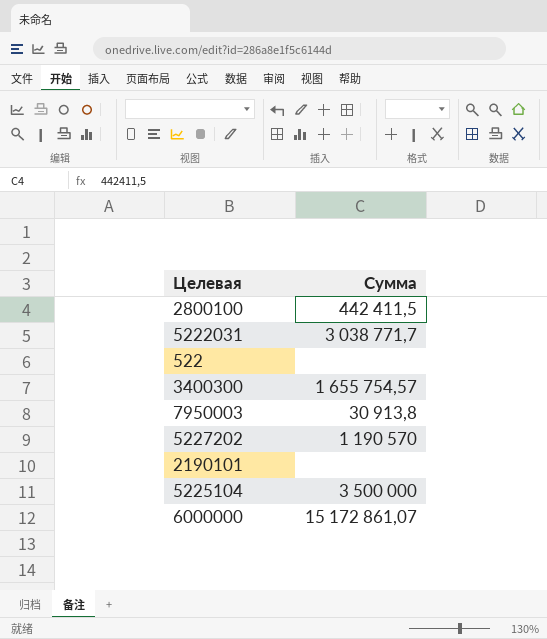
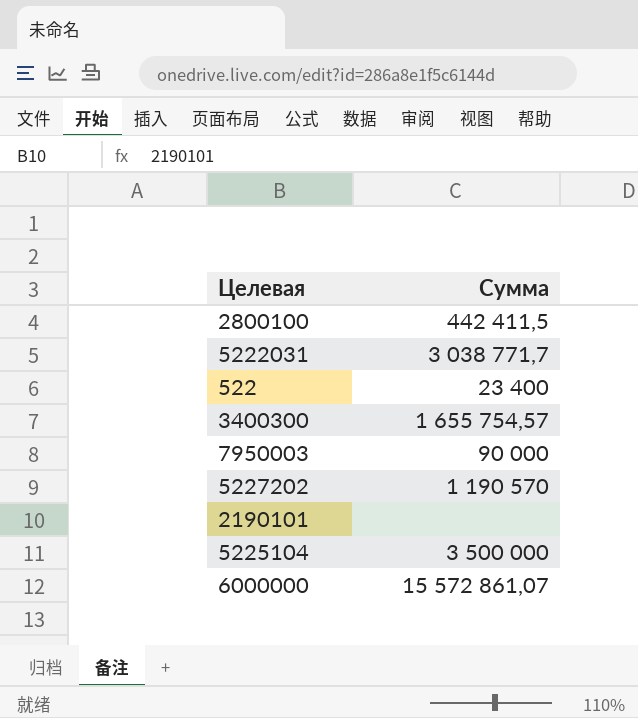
522 | Сумма: none -> 23 400
7950003 | Сумма: 30 913,8 -> 90 000
6000000 | Сумма: 15 172 861,07 -> 15 572 861,07

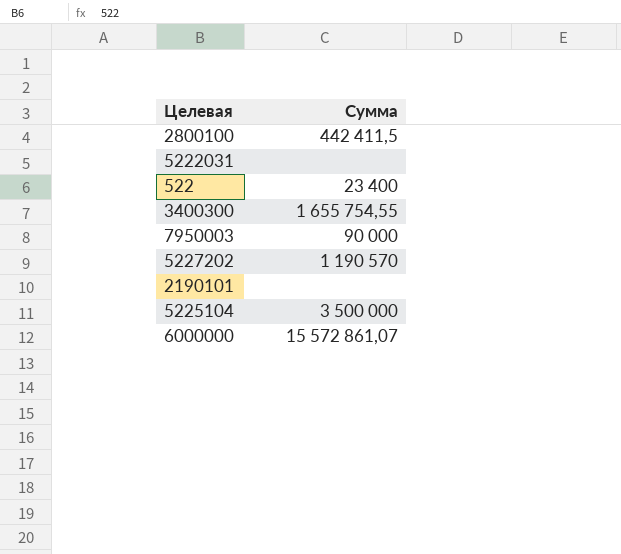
5222031 | Сумма: 3 038 771,7 -> none
3400300 | Сумма: 1 655 754,57 -> 1 655 754,55

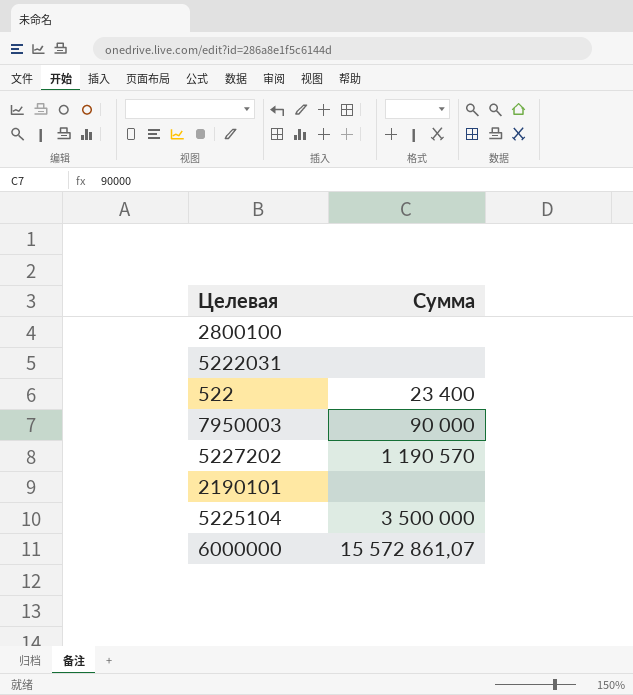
row 3400300: 1 655 754,55 -> none
2800100 | Сумма: 442 411,5 -> none

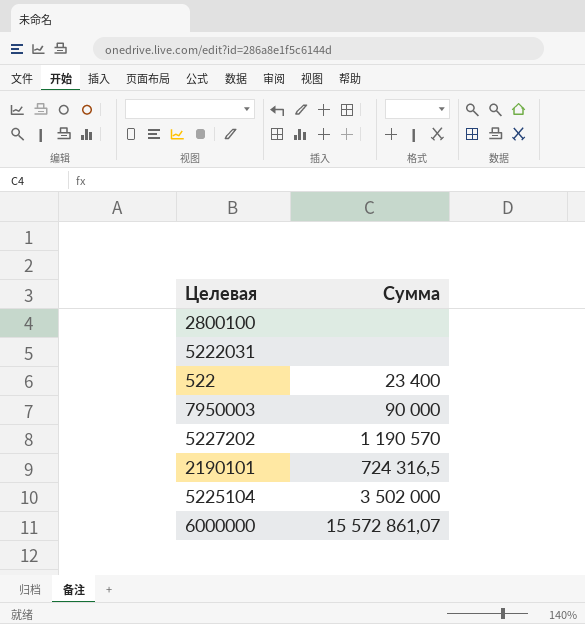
2190101 | Сумма: none -> 724 316,5
5225104 | Сумма: 3 500 000 -> 3 502 000

